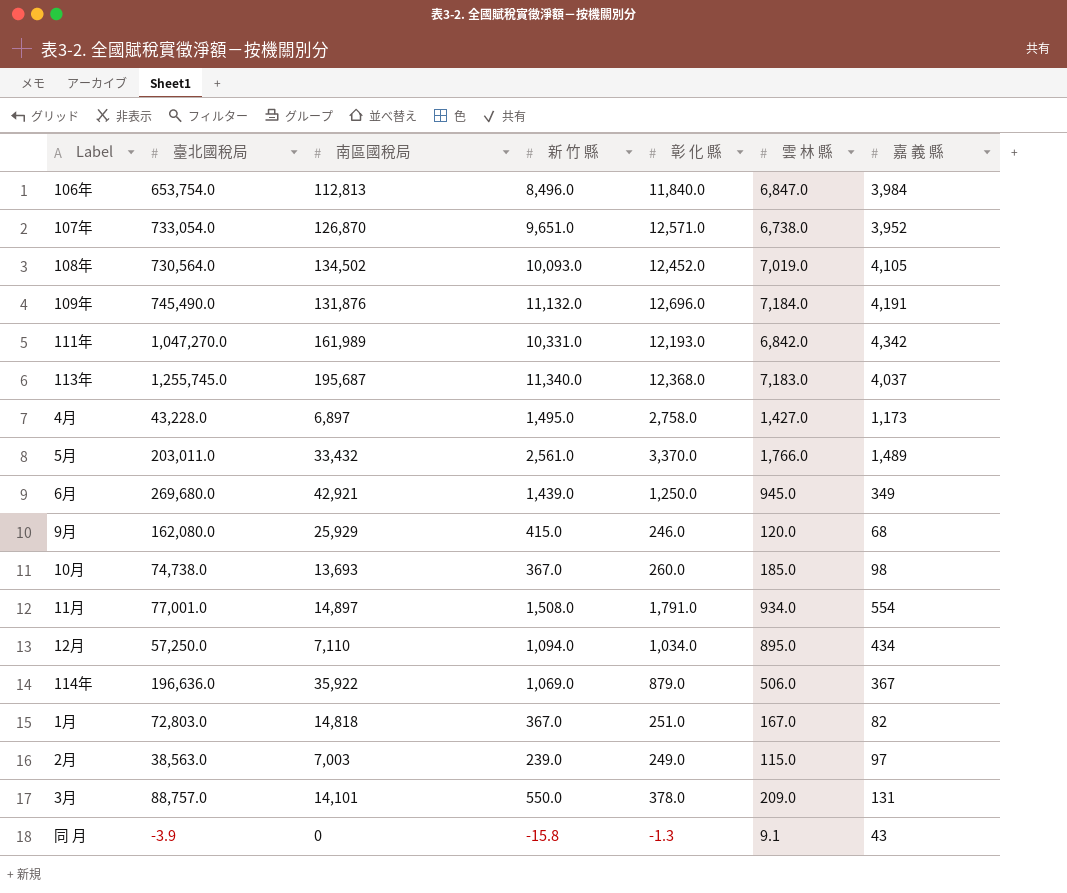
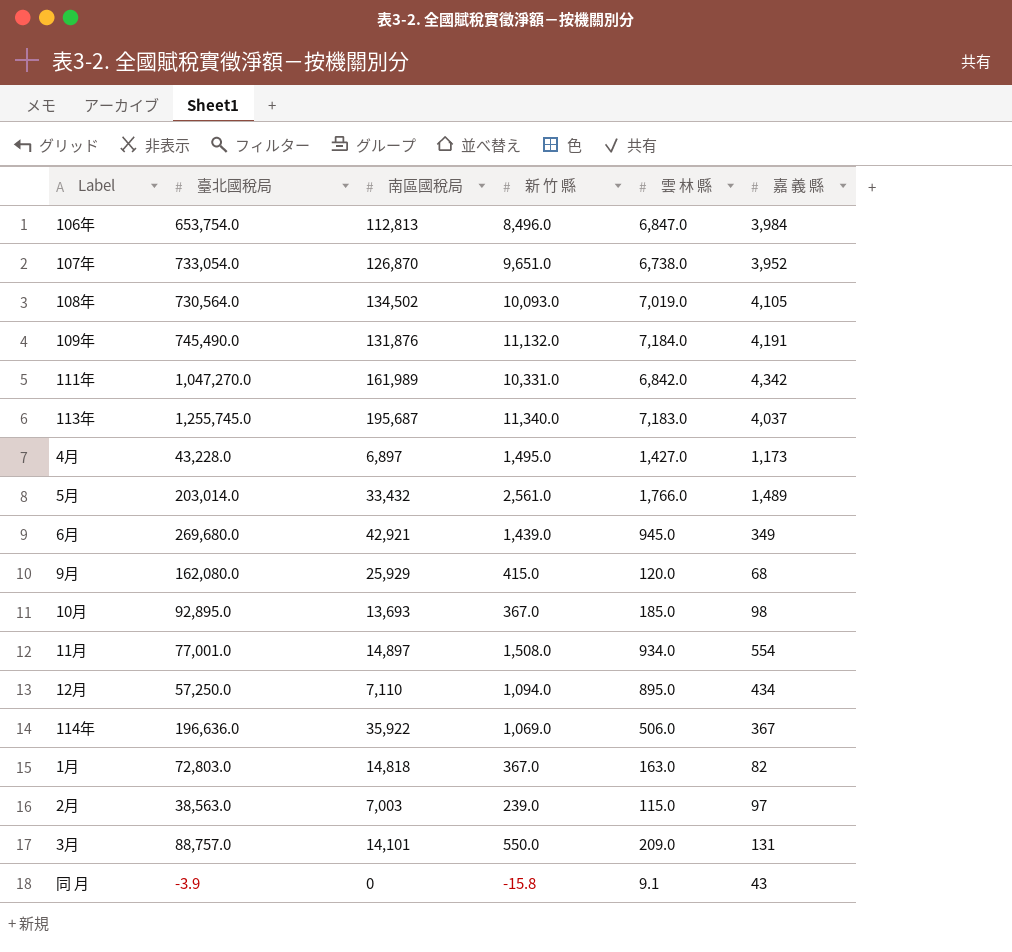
column 彰 化 縣 | position: 5 -> none
5月 | 臺北國稅局: 203,011.0 -> 203,014.0
10月 | 臺北國稅局: 74,738.0 -> 92,895.0
1月 | 雲 林 縣: 167.0 -> 163.0

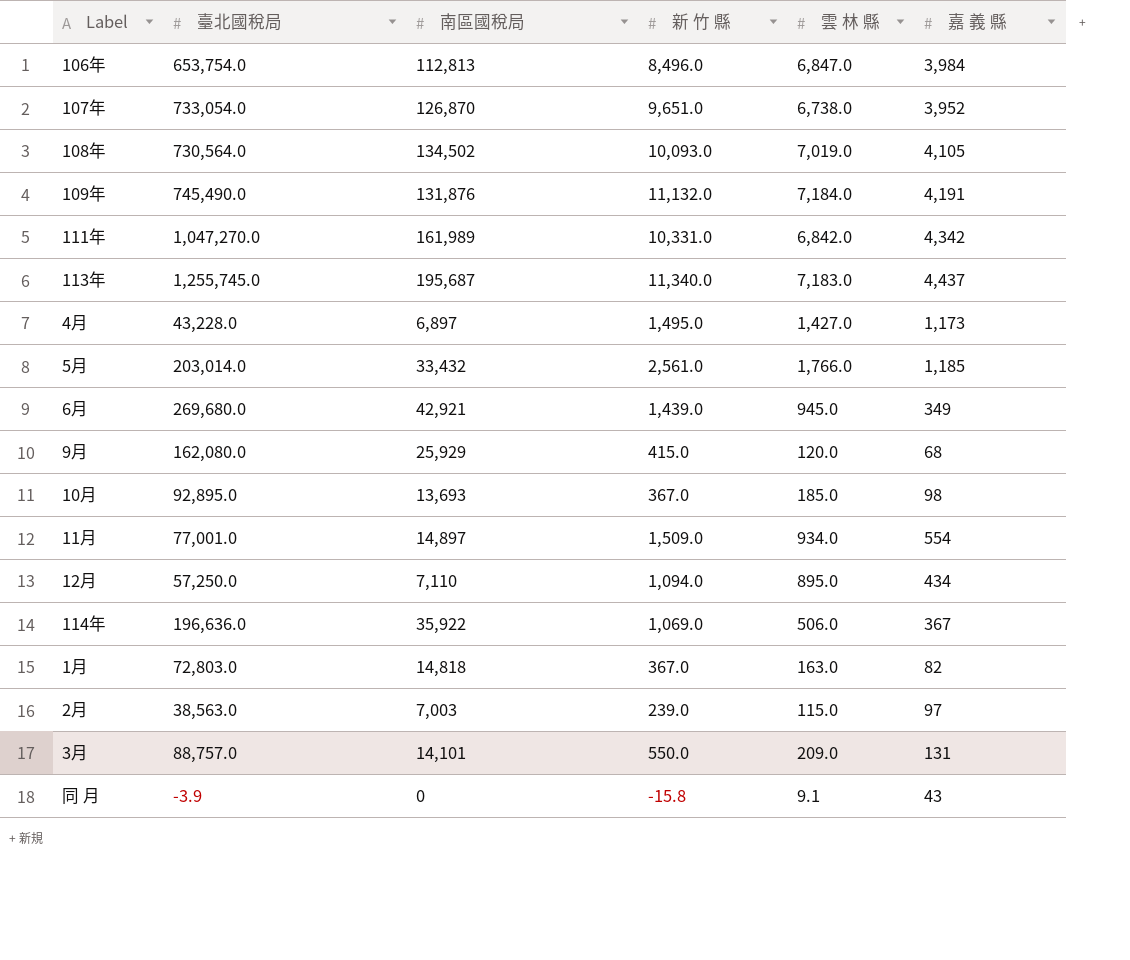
113年 | 嘉 義 縣: 4,037 -> 4,437
5月 | 嘉 義 縣: 1,489 -> 1,185
11月 | 新 竹 縣: 1,508.0 -> 1,509.0

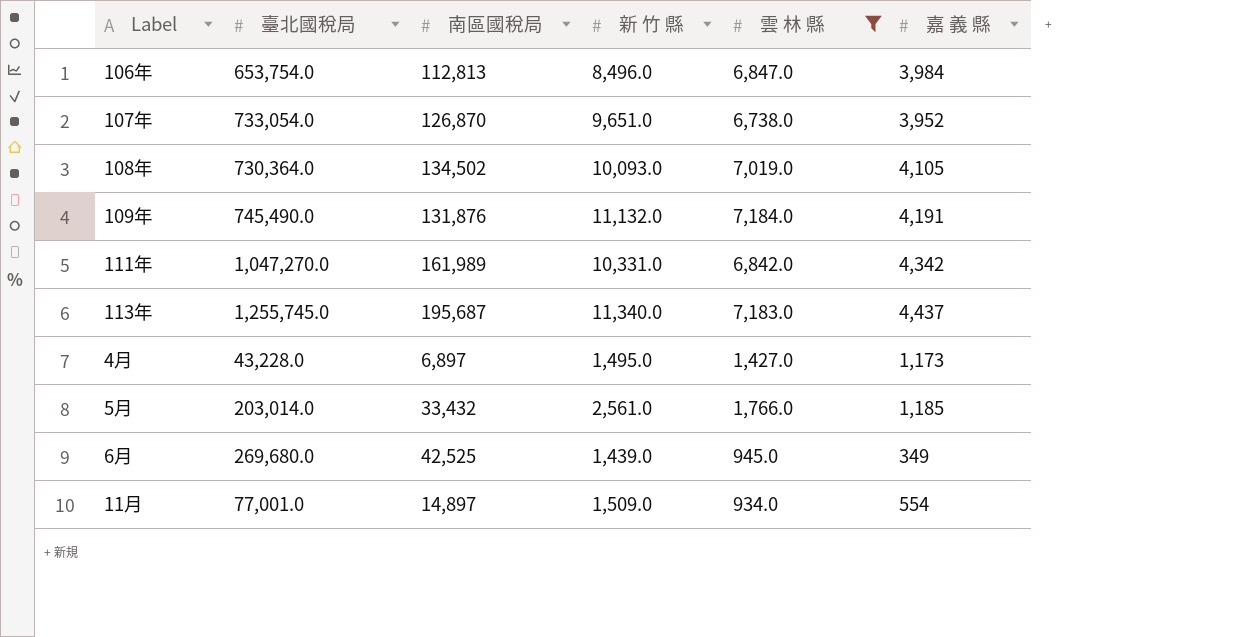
filter: none -> 雲 林 縣 >= 934.0
108年 | 臺北國稅局: 730,564.0 -> 730,364.0
6月 | 南區國稅局: 42,921 -> 42,525

